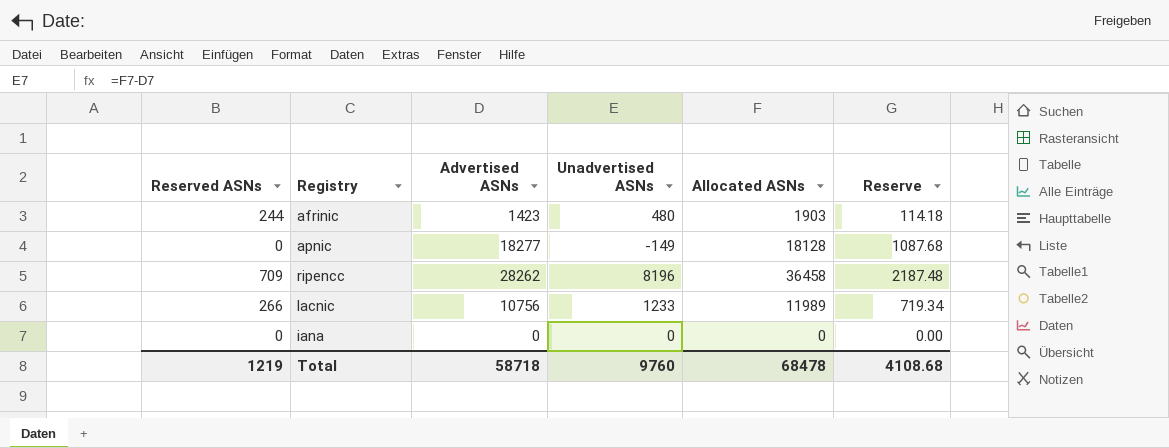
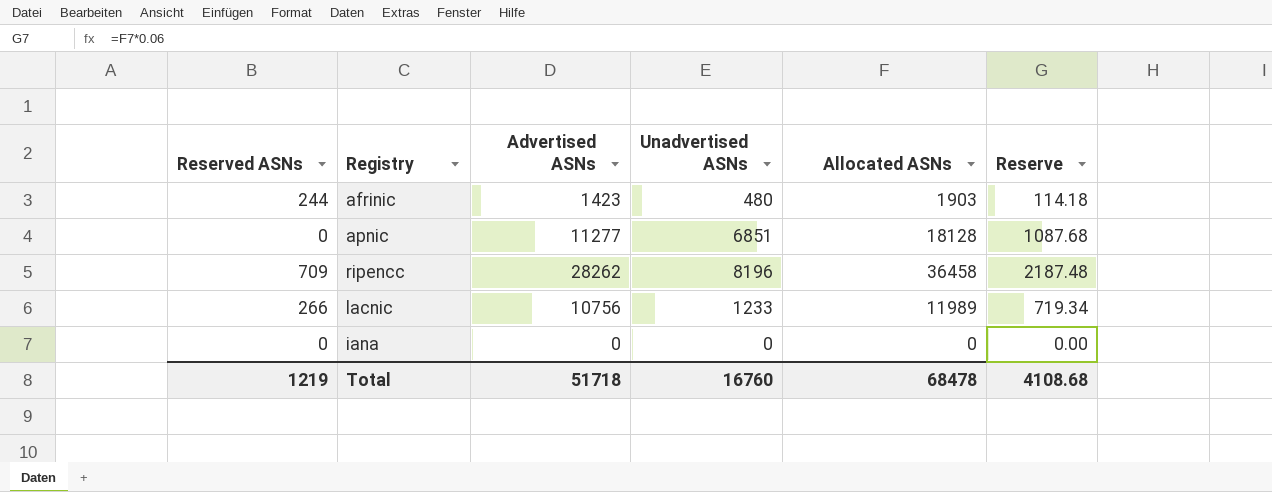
apnic | Advertised ASNs: 18277 -> 11277
apnic | Unadvertised ASNs: -149 -> 6851
Total | Advertised ASNs: 58718 -> 51718
Total | Unadvertised ASNs: 9760 -> 16760

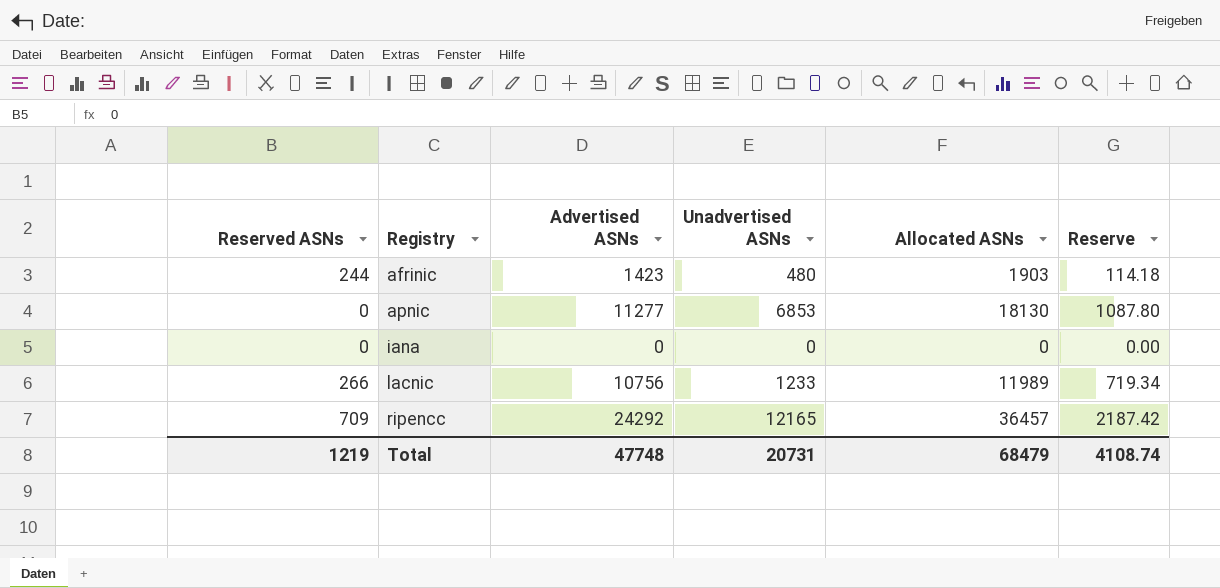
row order: none -> Registry ascending
apnic | Unadvertised ASNs: 6851 -> 6853
apnic | Allocated ASNs: 18128 -> 18130
apnic | Reserve: 1087.68 -> 1087.80
ripencc | Advertised ASNs: 28262 -> 24292
ripencc | Unadvertised ASNs: 8196 -> 12165
ripencc | Allocated ASNs: 36458 -> 36457
ripencc | Reserve: 2187.48 -> 2187.42
Total | Advertised ASNs: 51718 -> 47748
Total | Unadvertised ASNs: 16760 -> 20731
Total | Allocated ASNs: 68478 -> 68479
Total | Reserve: 4108.68 -> 4108.74

